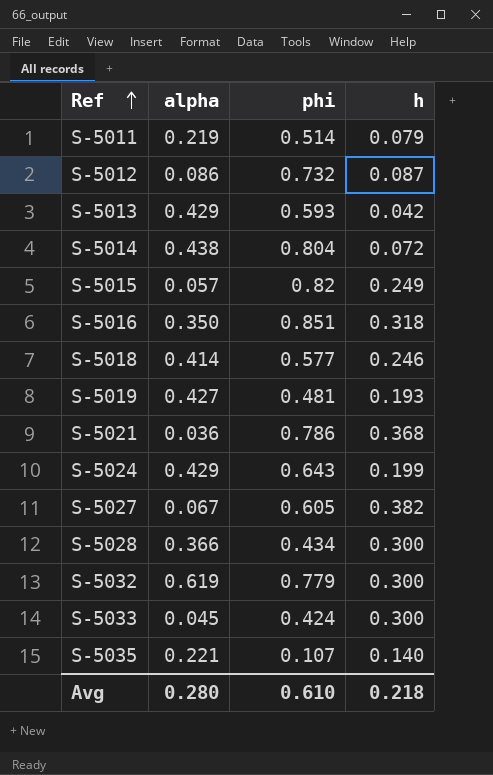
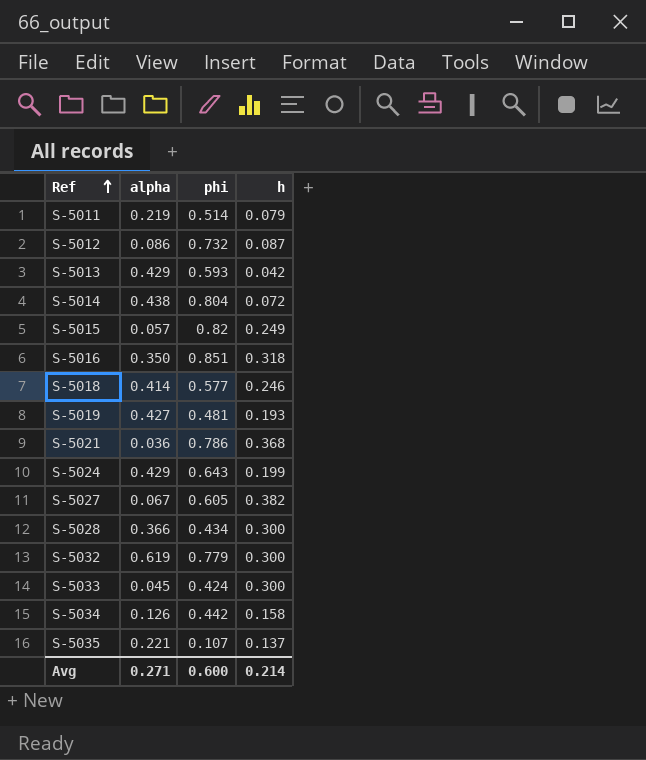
row S-5034: none -> 0.126 | 0.442 | 0.158
S-5035 | h: 0.140 -> 0.137
Avg | alpha: 0.280 -> 0.271
Avg | phi: 0.610 -> 0.600
Avg | h: 0.218 -> 0.214

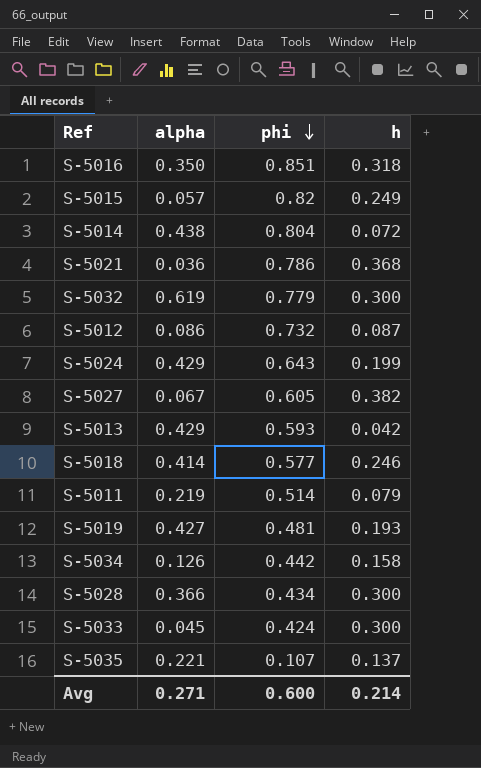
row order: Ref ascending -> phi descending

